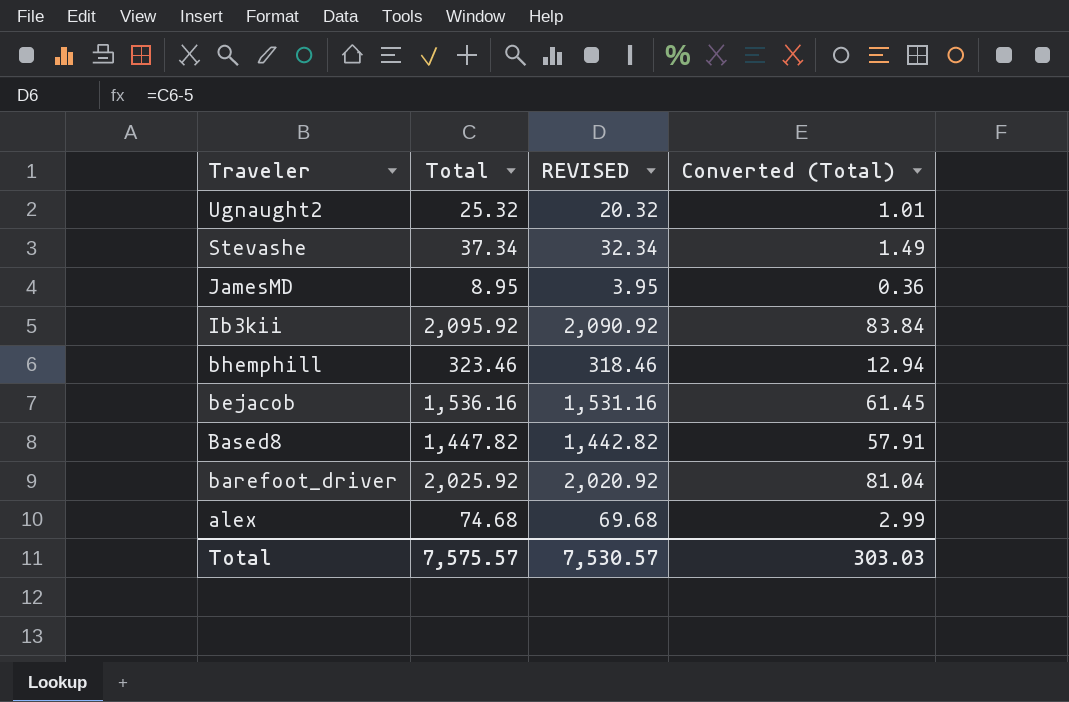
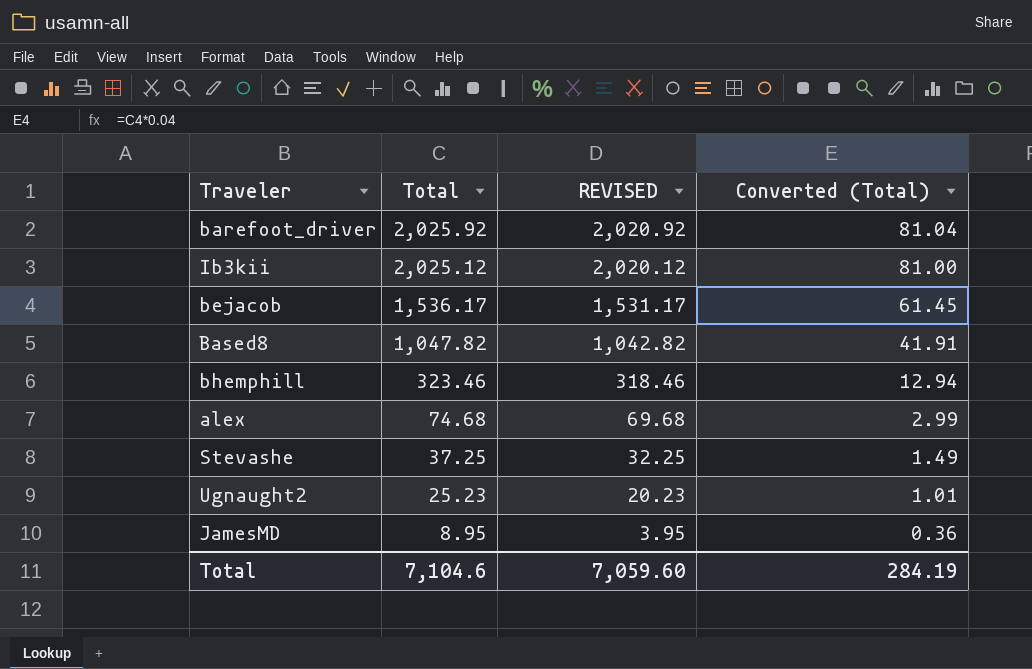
row order: Traveler descending -> Total descending
Ib3kii | Total: 2,095.92 -> 2,025.12
Ib3kii | REVISED: 2,090.92 -> 2,020.12
Ib3kii | Converted (Total): 83.84 -> 81.00
bejacob | Total: 1,536.16 -> 1,536.17
bejacob | REVISED: 1,531.16 -> 1,531.17
Based8 | Total: 1,447.82 -> 1,047.82
Based8 | REVISED: 1,442.82 -> 1,042.82
Based8 | Converted (Total): 57.91 -> 41.91
Stevashe | Total: 37.34 -> 37.25
Stevashe | REVISED: 32.34 -> 32.25
Ugnaught2 | Total: 25.32 -> 25.23
Ugnaught2 | REVISED: 20.32 -> 20.23
Total | Total: 7,575.57 -> 7,104.6
Total | REVISED: 7,530.57 -> 7,059.60
Total | Converted (Total): 303.03 -> 284.19

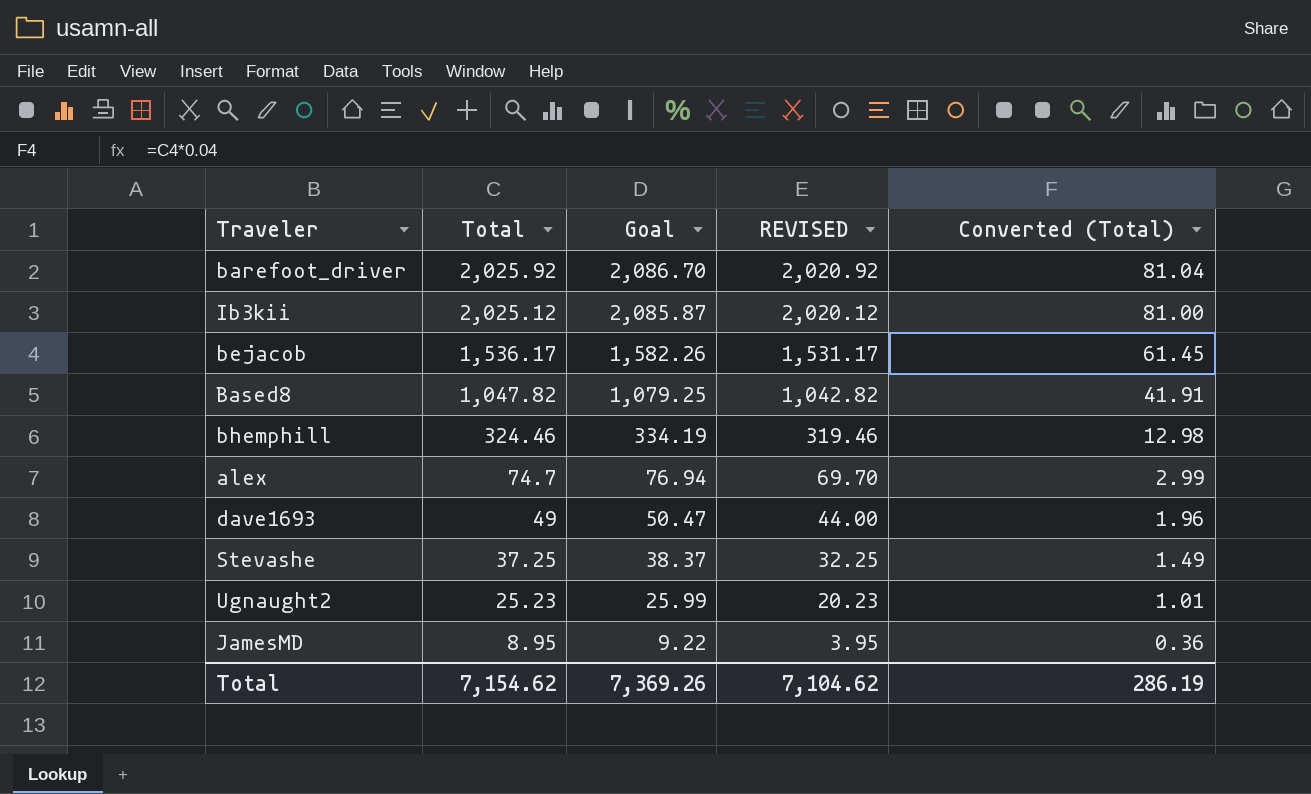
column Goal | formula: none -> [Total] * 1.03
bhemphill | Total: 323.46 -> 324.46
bhemphill | REVISED: 318.46 -> 319.46
bhemphill | Converted (Total): 12.94 -> 12.98
alex | Total: 74.68 -> 74.7
alex | REVISED: 69.68 -> 69.70
row dave1693: none -> 49 | 50.47 | 44.00 | 1.96
Total | Total: 7,104.6 -> 7,154.62
Total | REVISED: 7,059.60 -> 7,104.62
Total | Converted (Total): 284.19 -> 286.19

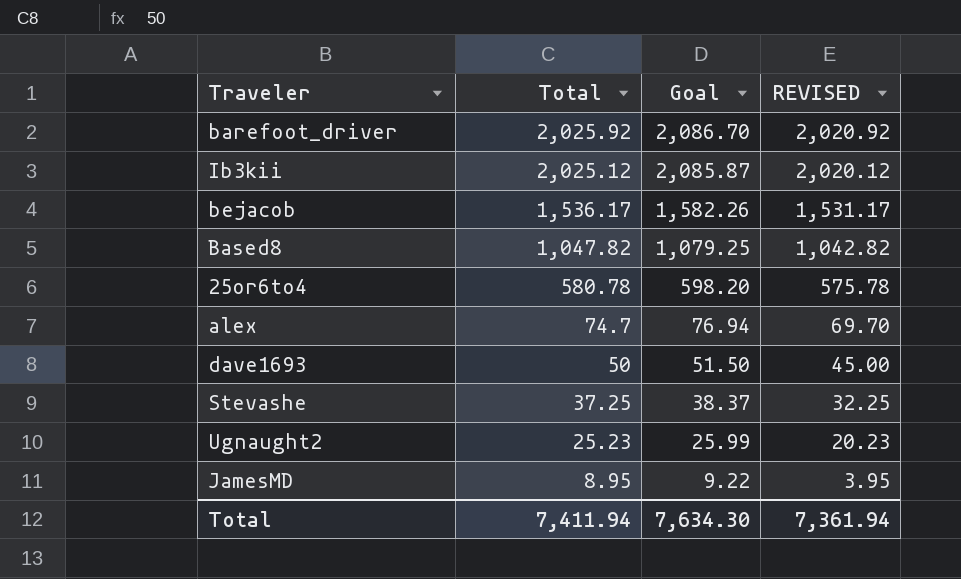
column Converted (Total) | formula: [Total] * 0.04 -> none
row bhemphill: 324.46 | 334.19 | 319.46 | 12.98 -> none
row 25or6to4: none -> 580.78 | 598.20 | 575.78
dave1693 | Total: 49 -> 50
dave1693 | Goal: 50.47 -> 51.50
dave1693 | REVISED: 44.00 -> 45.00
Total | Total: 7,154.62 -> 7,411.94
Total | Goal: 7,369.26 -> 7,634.30
Total | REVISED: 7,104.62 -> 7,361.94

